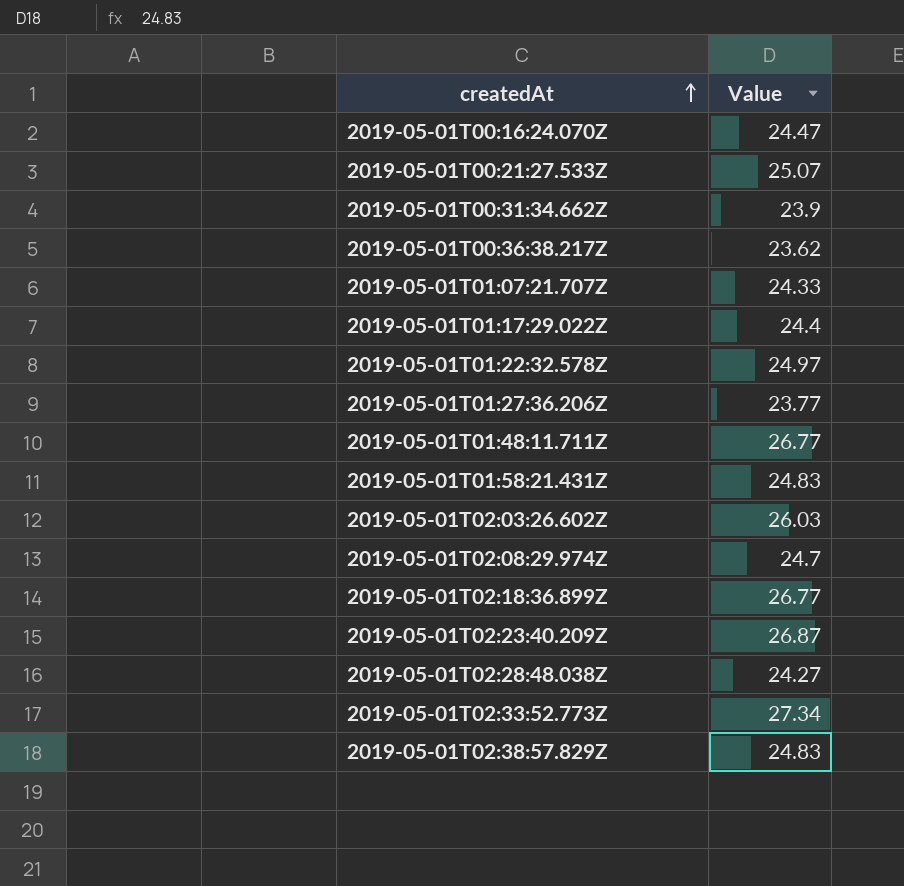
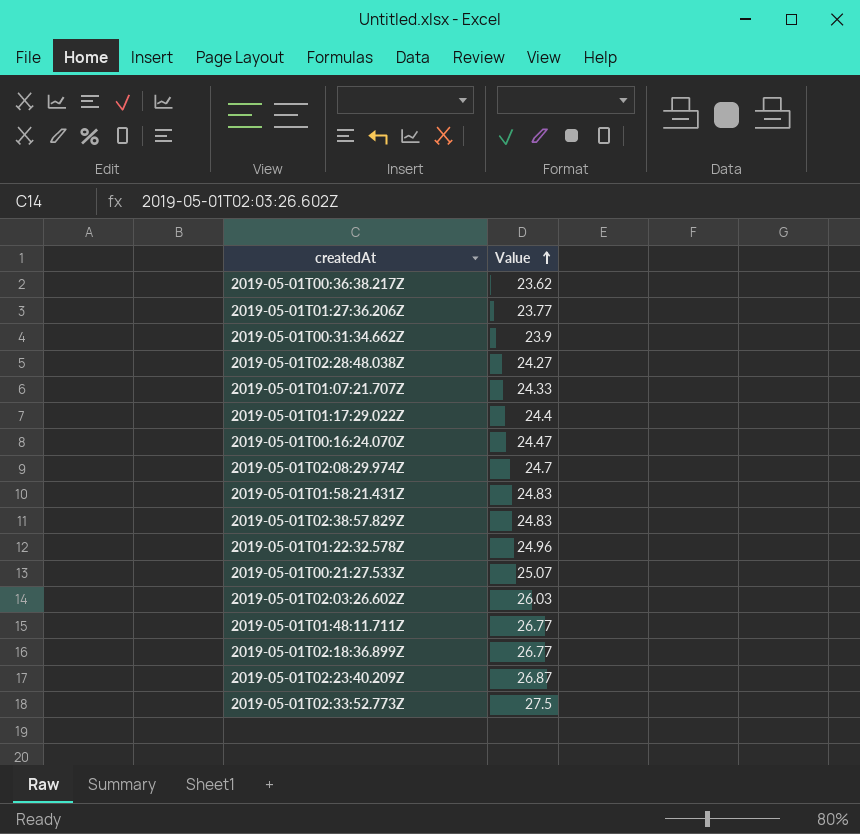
row order: createdAt ascending -> Value ascending
2019-05-01T01:22:32.578Z | Value: 24.97 -> 24.96
2019-05-01T02:33:52.773Z | Value: 27.34 -> 27.5

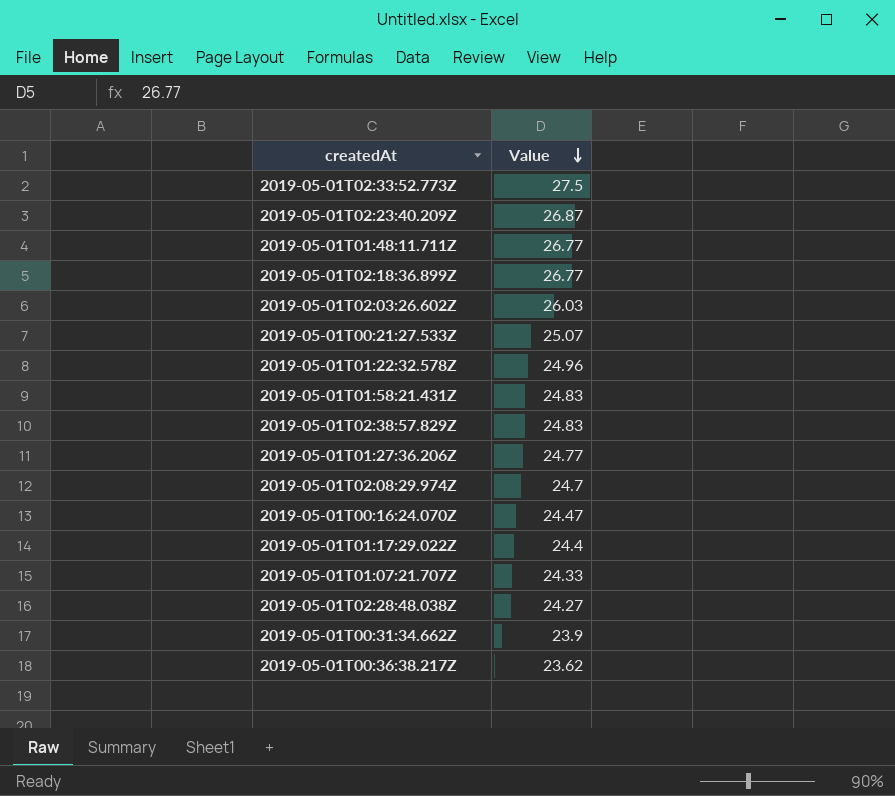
row order: Value ascending -> Value descending
2019-05-01T01:27:36.206Z | Value: 23.77 -> 24.77

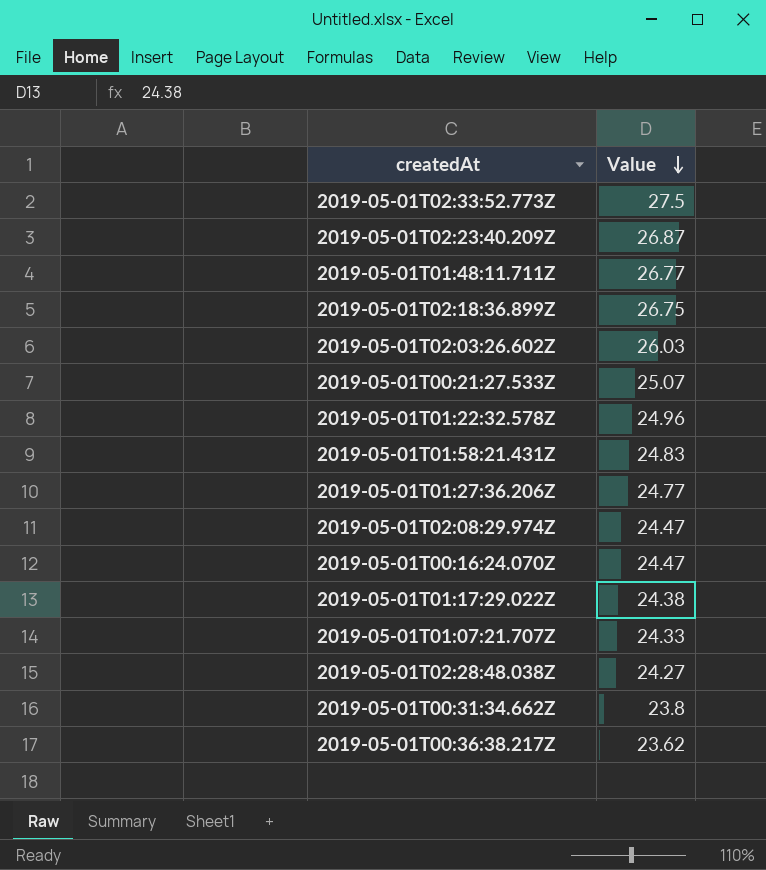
row 2019-05-01T02:38:57.829Z: 24.83 -> none
2019-05-01T02:18:36.899Z | Value: 26.77 -> 26.75
2019-05-01T02:08:29.974Z | Value: 24.7 -> 24.47
2019-05-01T01:17:29.022Z | Value: 24.4 -> 24.38
2019-05-01T00:31:34.662Z | Value: 23.9 -> 23.8

